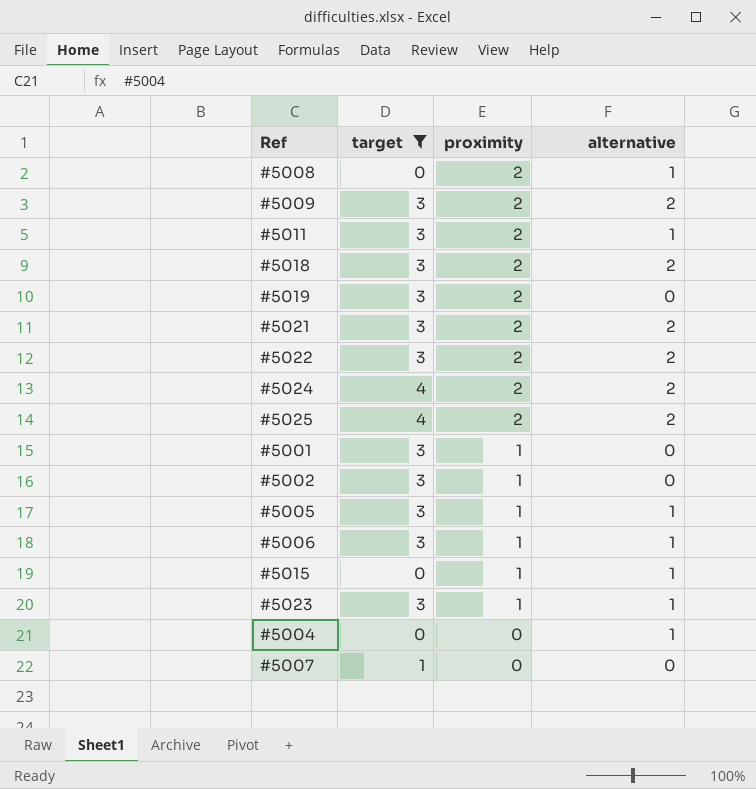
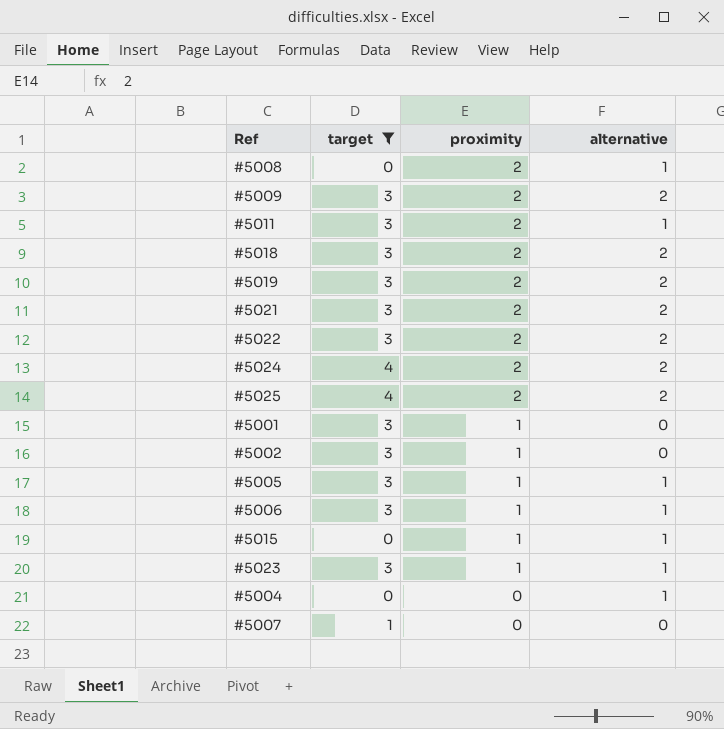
#5019 | alternative: 0 -> 2

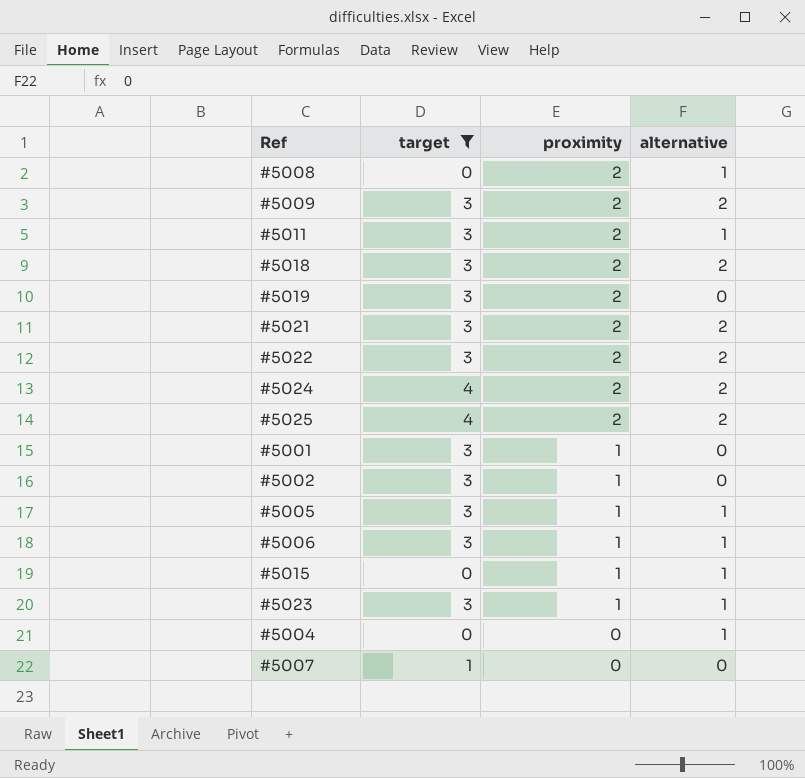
#5019 | alternative: 2 -> 0

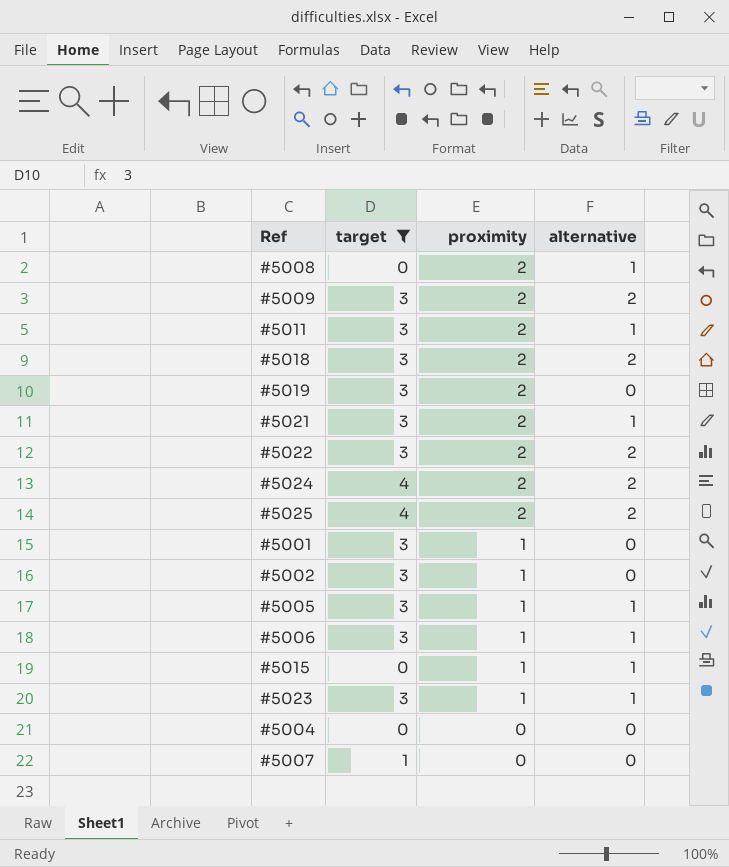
#5021 | alternative: 2 -> 1
#5004 | alternative: 1 -> 0

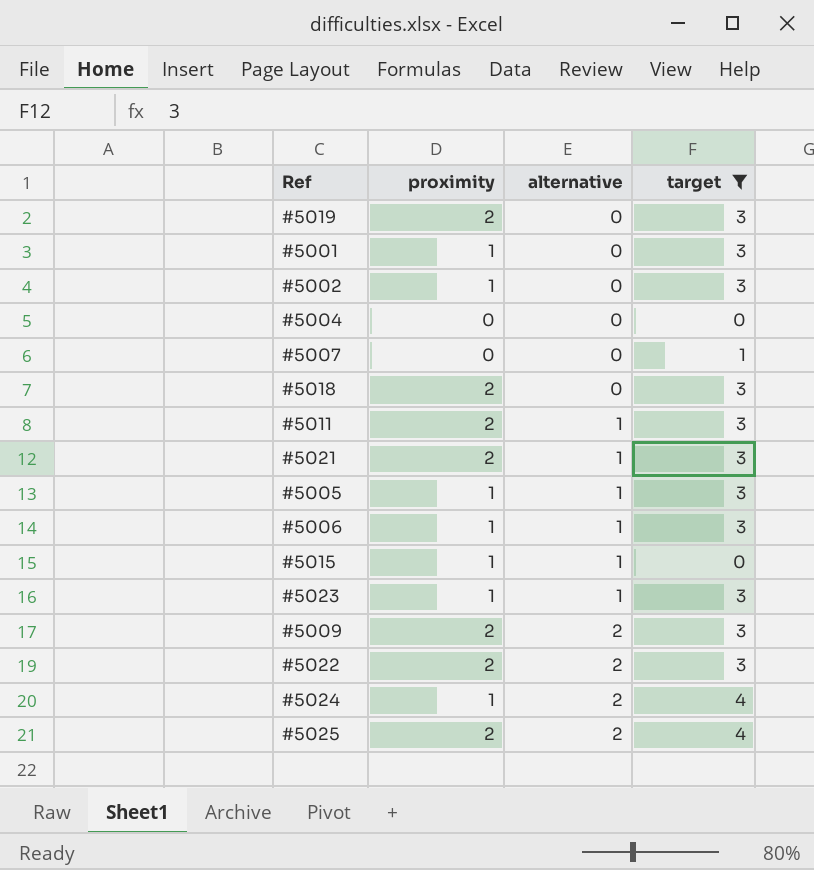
row order: proximity descending -> alternative ascending
column target | position: 2 -> 4
row #5008: 0 | 2 | 1 -> none
#5018 | alternative: 2 -> 0
#5024 | proximity: 2 -> 1

